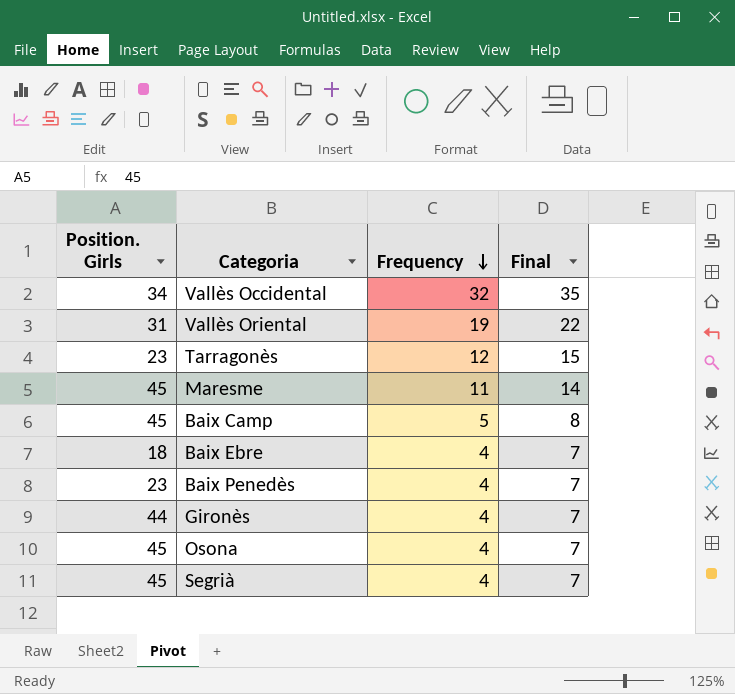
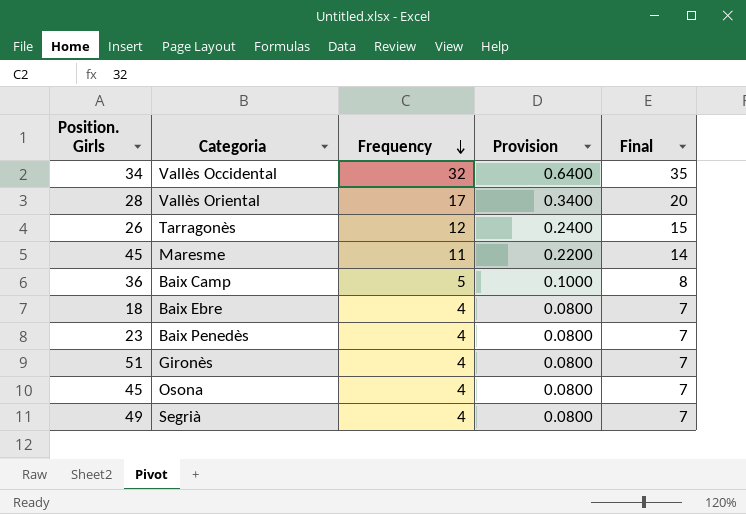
column Provision | formula: none -> [Frequency] * 0.02
Vallès Oriental | Position. Girls: 31 -> 28
Vallès Oriental | Frequency: 19 -> 17
Vallès Oriental | Final: 22 -> 20
Tarragonès | Position. Girls: 23 -> 26
Baix Camp | Position. Girls: 45 -> 36
Gironès | Position. Girls: 44 -> 51
Segrià | Position. Girls: 45 -> 49

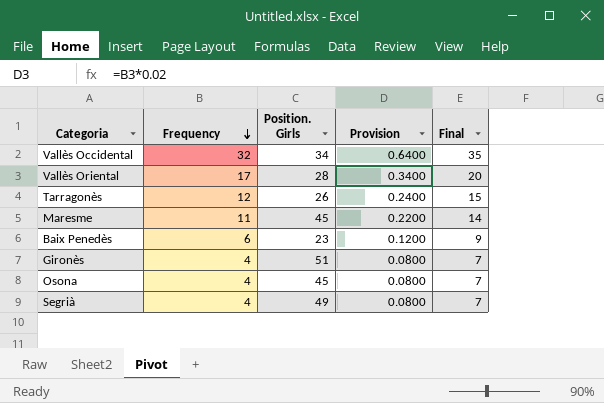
column Position. Girls | position: 1 -> 3
row Baix Camp: 36 | 5 | 0.1000 | 8 -> none
row Baix Ebre: 18 | 4 | 0.0800 | 7 -> none
Baix Penedès | Frequency: 4 -> 6
Baix Penedès | Provision: 0.0800 -> 0.1200
Baix Penedès | Final: 7 -> 9

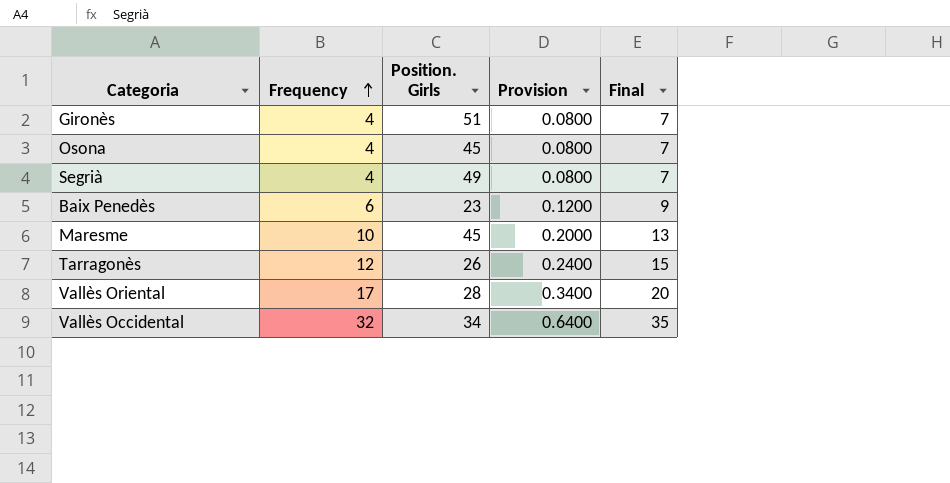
row order: Frequency descending -> Frequency ascending
Maresme | Frequency: 11 -> 10
Maresme | Provision: 0.2200 -> 0.2000
Maresme | Final: 14 -> 13

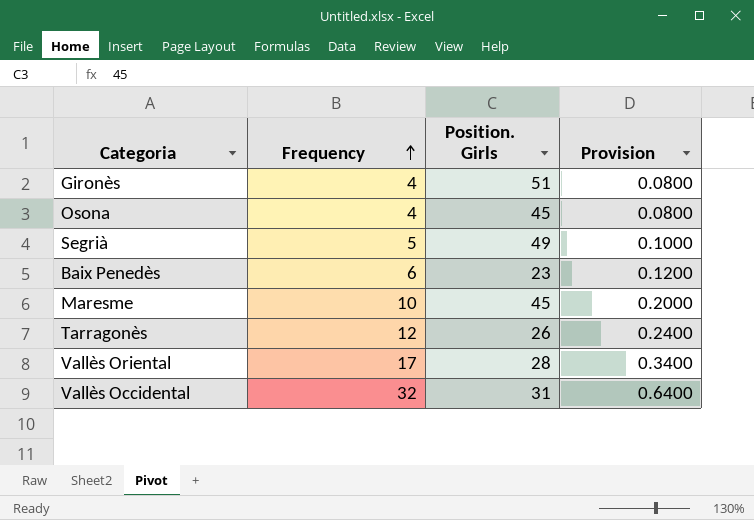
column Final | formula: [Frequency] + 3 -> none
Segrià | Frequency: 4 -> 5
Segrià | Provision: 0.0800 -> 0.1000
Vallès Occidental | Position. Girls: 34 -> 31

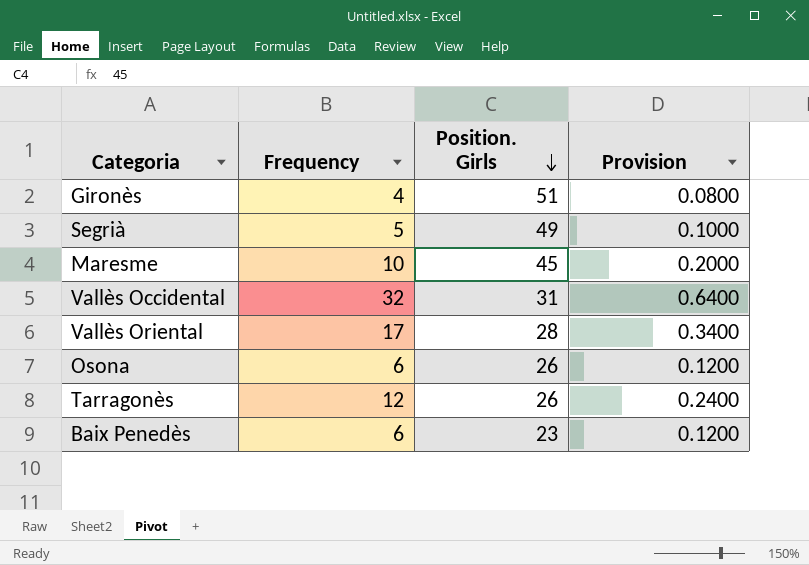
row order: Frequency ascending -> Position. Girls descending
Osona | Frequency: 4 -> 6
Osona | Position. Girls: 45 -> 26
Osona | Provision: 0.0800 -> 0.1200

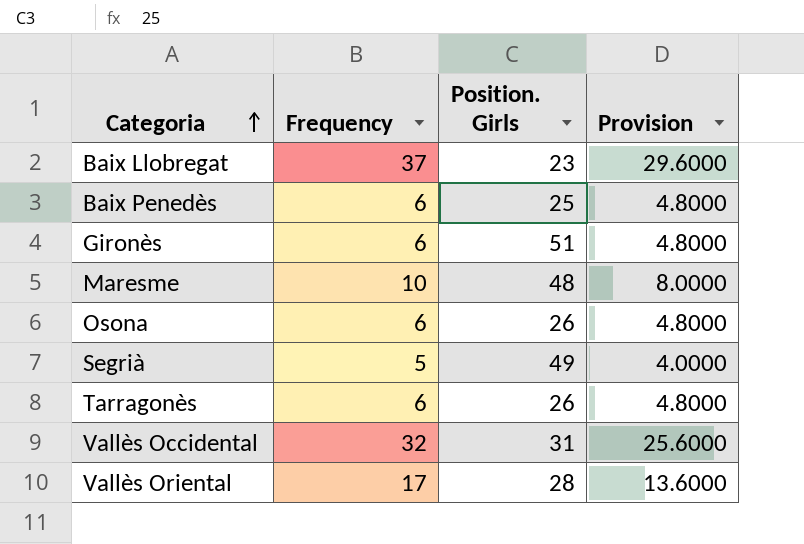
row order: Position. Girls descending -> Categoria ascending
column Provision | formula: [Frequency] * 0.02 -> [Frequency] * 0.8
row Baix Llobregat: none -> 37 | 23 | 29.6000
Baix Penedès | Position. Girls: 23 -> 25
Gironès | Frequency: 4 -> 6
Maresme | Position. Girls: 45 -> 48
Tarragonès | Frequency: 12 -> 6

